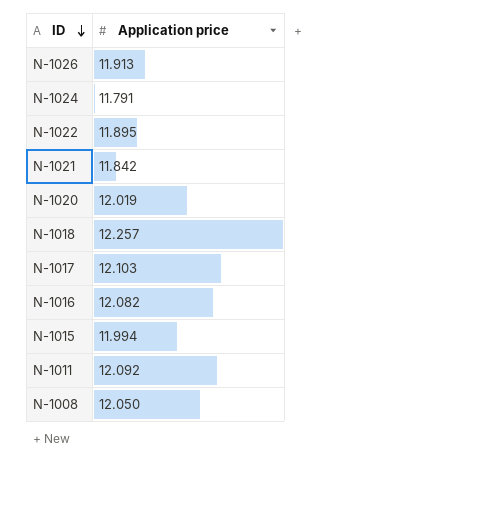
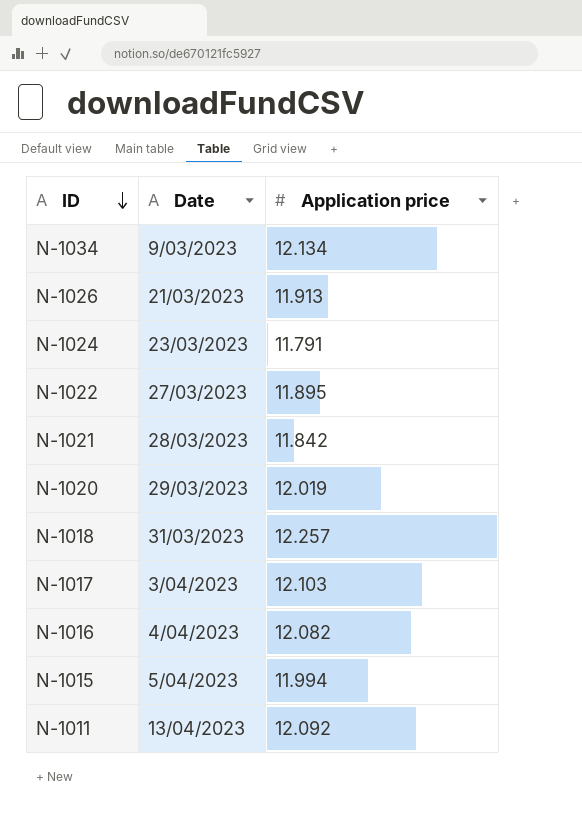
column Date | position: none -> 2
row N-1008: 12.050 -> none
row N-1034: none -> 9/03/2023 | 12.134

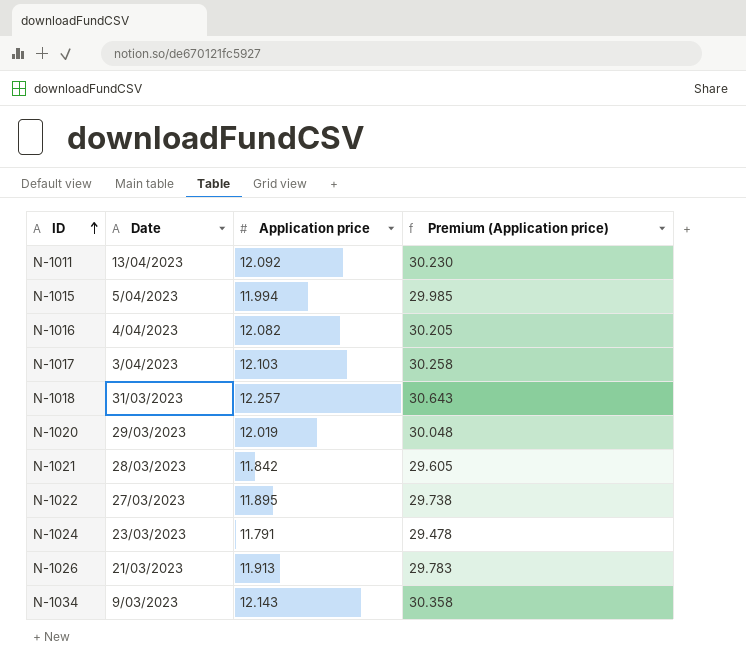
row order: ID descending -> ID ascending
column Premium (Application price) | formula: none -> [Application price] * 2.5
N-1034 | Application price: 12.134 -> 12.143

